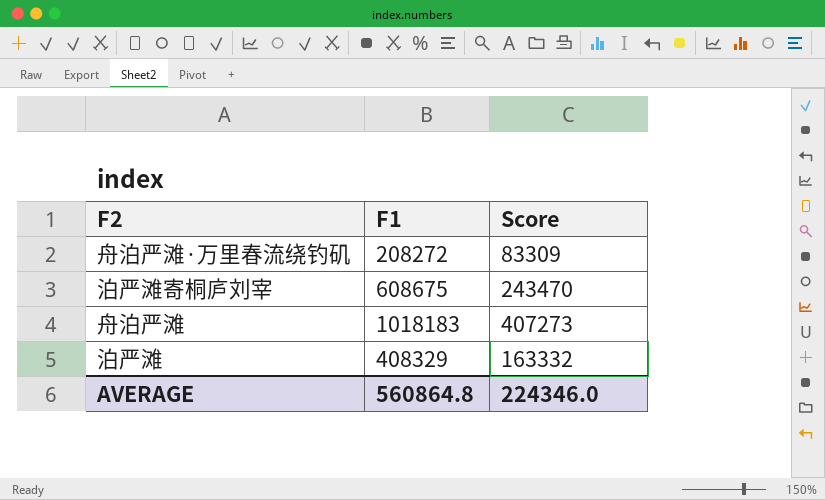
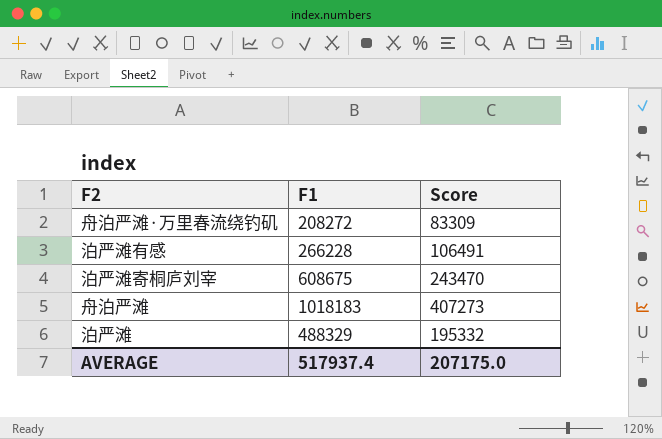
row 泊严滩有感: none -> 266228 | 106491
泊严滩 | F1: 408329 -> 488329
泊严滩 | Score: 163332 -> 195332
AVERAGE | F1: 560864.8 -> 517937.4
AVERAGE | Score: 224346.0 -> 207175.0

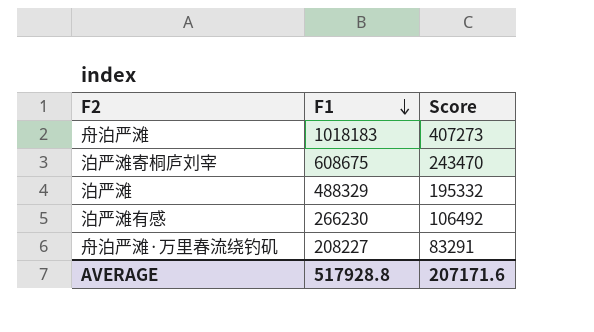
row order: none -> F1 descending
泊严滩有感 | F1: 266228 -> 266230
泊严滩有感 | Score: 106491 -> 106492
舟泊严滩·万里春流绕钓矶 | F1: 208272 -> 208227
舟泊严滩·万里春流绕钓矶 | Score: 83309 -> 83291
AVERAGE | F1: 517937.4 -> 517928.8
AVERAGE | Score: 207175.0 -> 207171.6

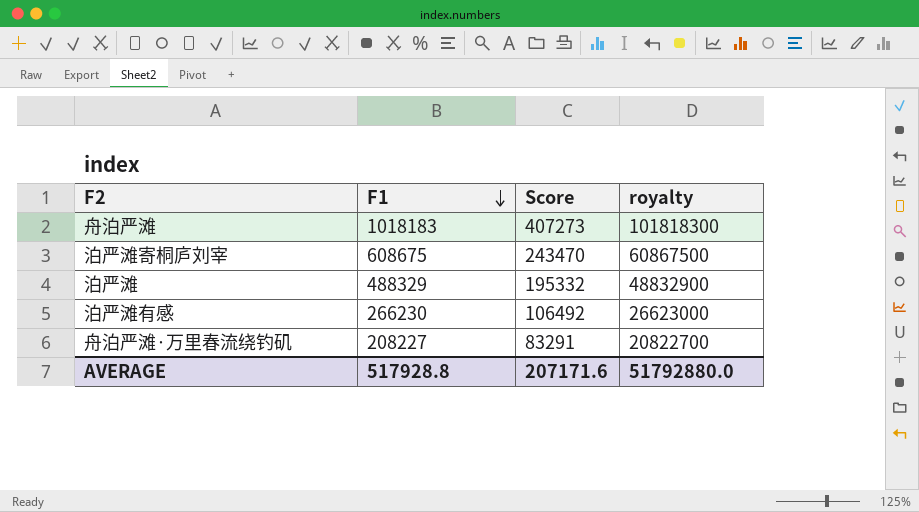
column royalty | formula: none -> [F1] * 100

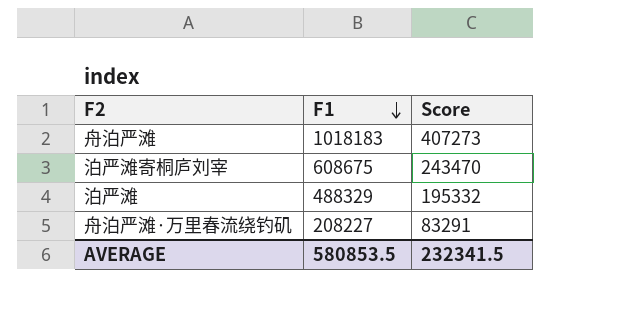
column royalty | formula: [F1] * 100 -> none
row 泊严滩有感: 266230 | 106492 | 26623000 -> none
AVERAGE | F1: 517928.8 -> 580853.5
AVERAGE | Score: 207171.6 -> 232341.5

